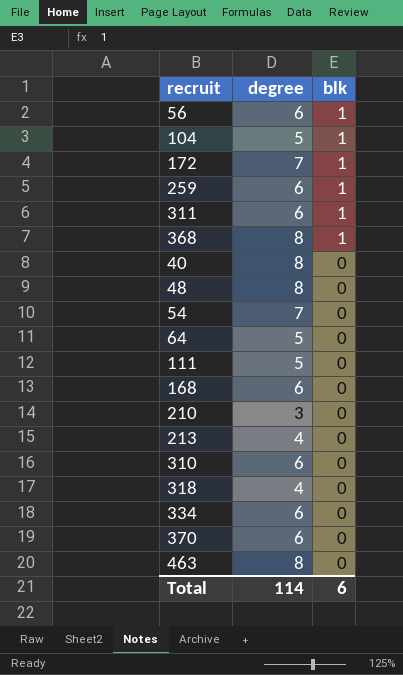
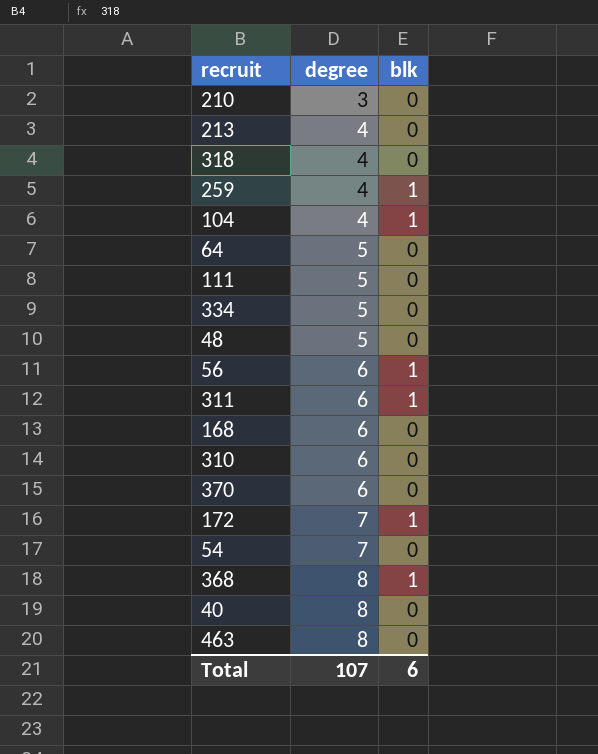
row order: blk descending -> degree ascending
259 | degree: 6 -> 4
104 | degree: 5 -> 4
334 | degree: 6 -> 5
48 | degree: 8 -> 5
Total | degree: 114 -> 107

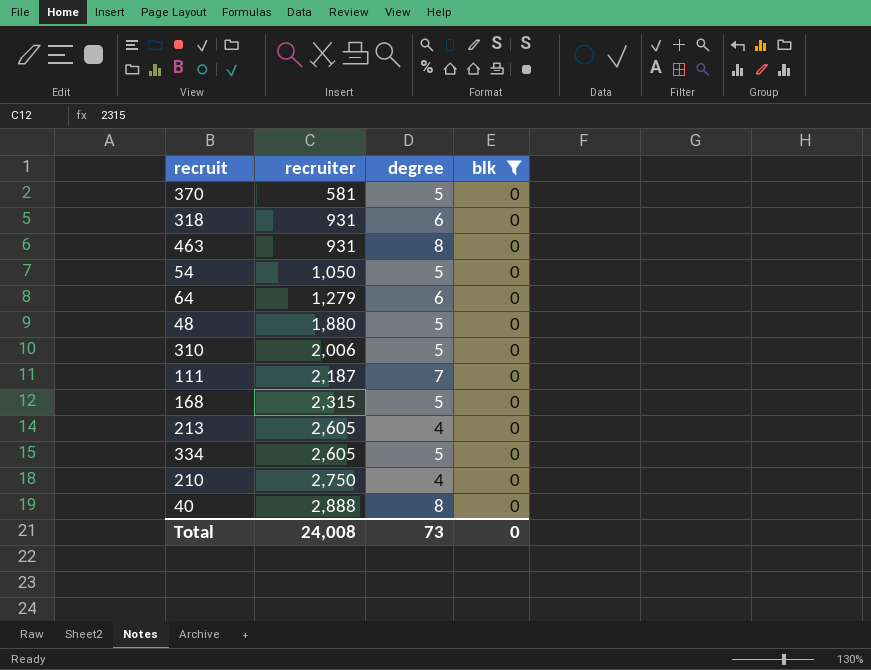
filter: none -> blk = 0
row order: degree ascending -> recruiter ascending
column recruiter | position: none -> 2
370 | degree: 6 -> 5
318 | degree: 4 -> 6
54 | degree: 7 -> 5
64 | degree: 5 -> 6
310 | degree: 6 -> 5
111 | degree: 5 -> 7
168 | degree: 6 -> 5
210 | degree: 3 -> 4
Total | degree: 107 -> 73
Total | blk: 6 -> 0

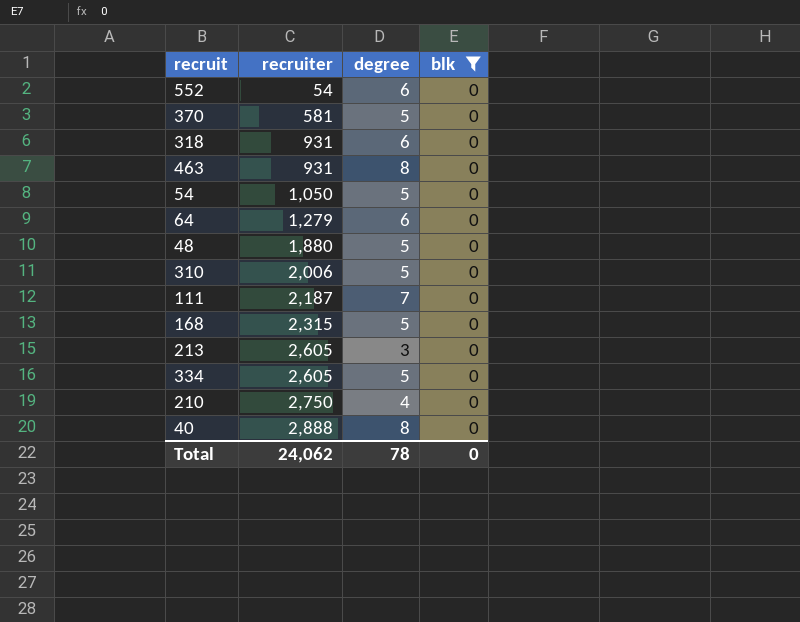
row 552: none -> 54 | 6 | 0
213 | degree: 4 -> 3
Total | recruiter: 24,008 -> 24,062
Total | degree: 73 -> 78

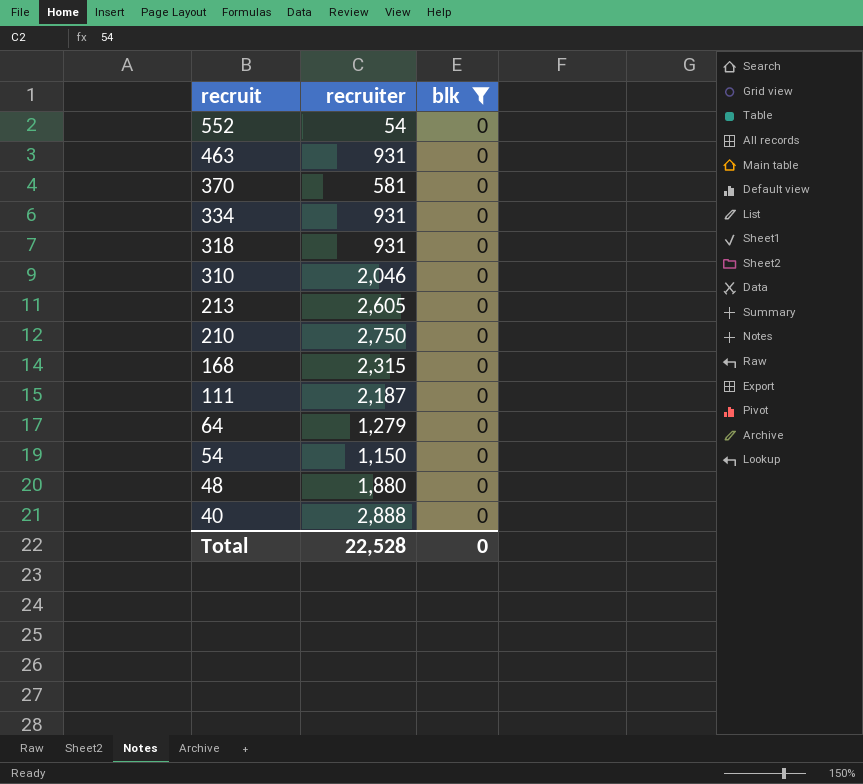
row order: recruiter ascending -> recruit descending
column degree | position: 3 -> none
334 | recruiter: 2,605 -> 931
310 | recruiter: 2,006 -> 2,046
54 | recruiter: 1,050 -> 1,150
Total | recruiter: 24,062 -> 22,528

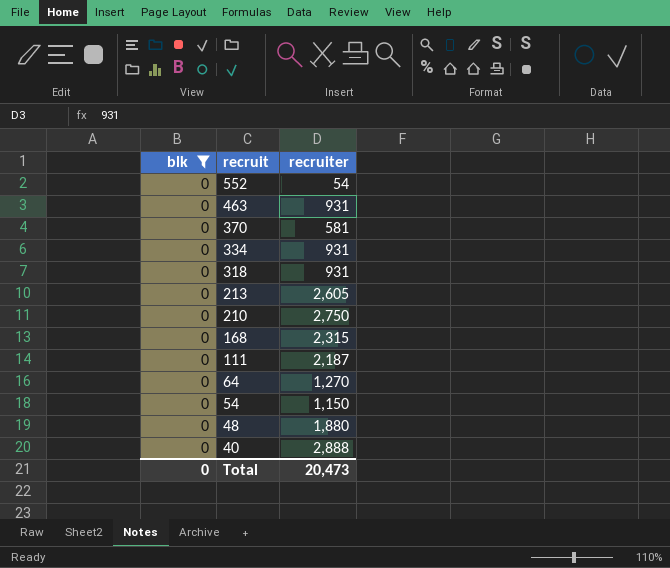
column blk | position: 3 -> 1
row 310: 2,046 | 0 -> none
64 | recruiter: 1,279 -> 1,270
Total | recruiter: 22,528 -> 20,473

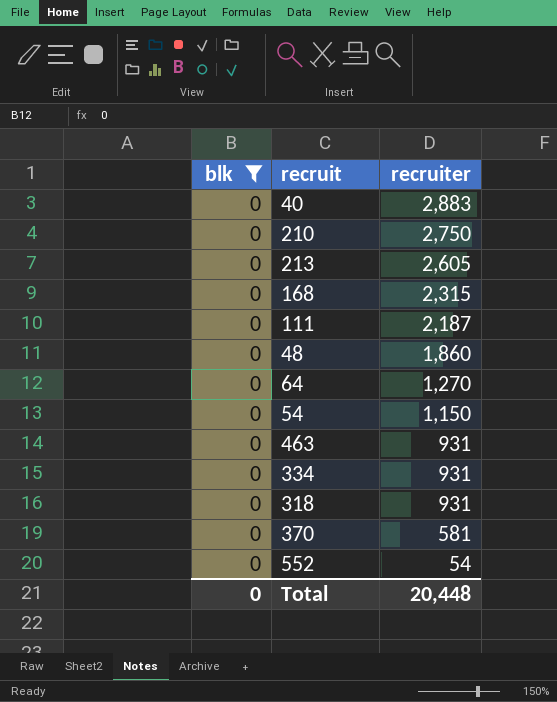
row order: recruit descending -> recruiter descending
40 | recruiter: 2,888 -> 2,883
48 | recruiter: 1,880 -> 1,860
Total | recruiter: 20,473 -> 20,448

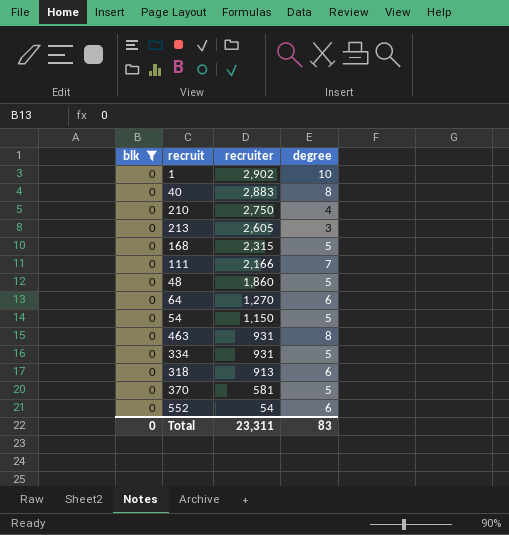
column degree | position: none -> 4
row 1: none -> 0 | 2,902 | 10
111 | recruiter: 2,187 -> 2,166
318 | recruiter: 931 -> 913
Total | recruiter: 20,448 -> 23,311

